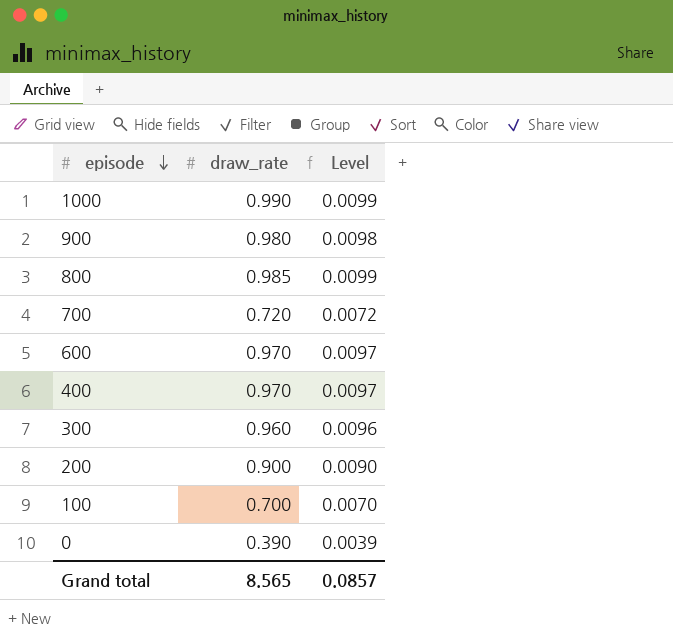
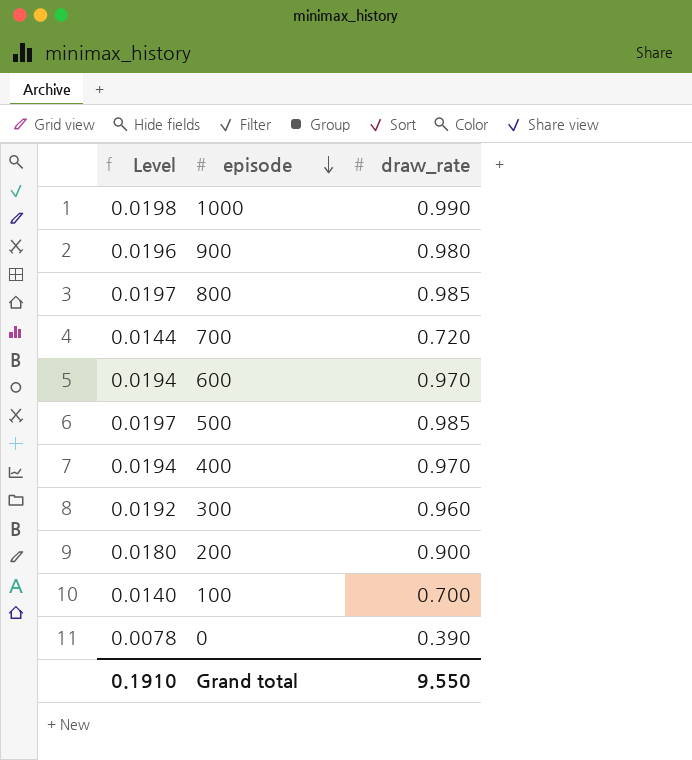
column Level | formula: [draw_rate] * 0.01 -> [draw_rate] * 0.02
column Level | position: 3 -> 1
row 500: none -> 0.0197 | 0.985
Grand total | Level: 0.0857 -> 0.1910
Grand total | draw_rate: 8.565 -> 9.550

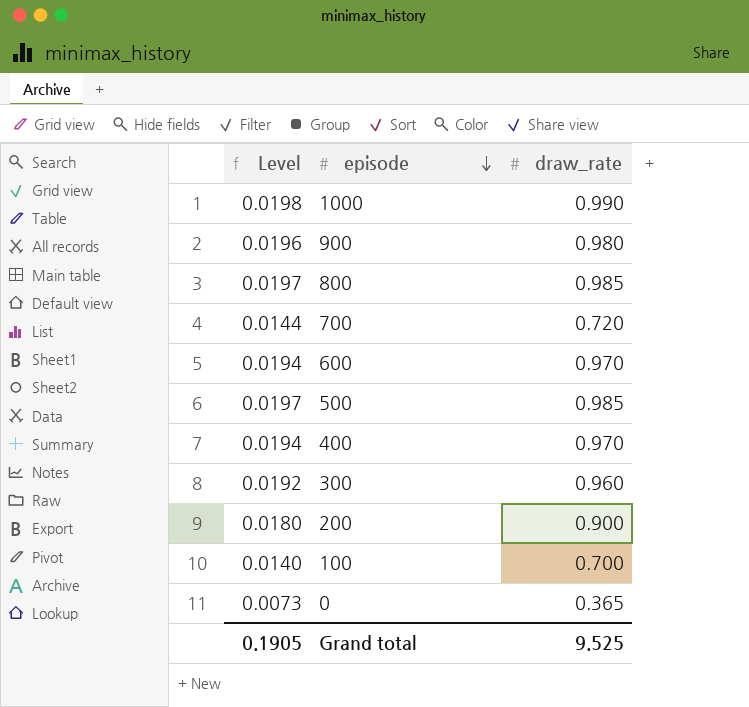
0 | Level: 0.0078 -> 0.0073
0 | draw_rate: 0.390 -> 0.365
Grand total | Level: 0.1910 -> 0.1905
Grand total | draw_rate: 9.550 -> 9.525

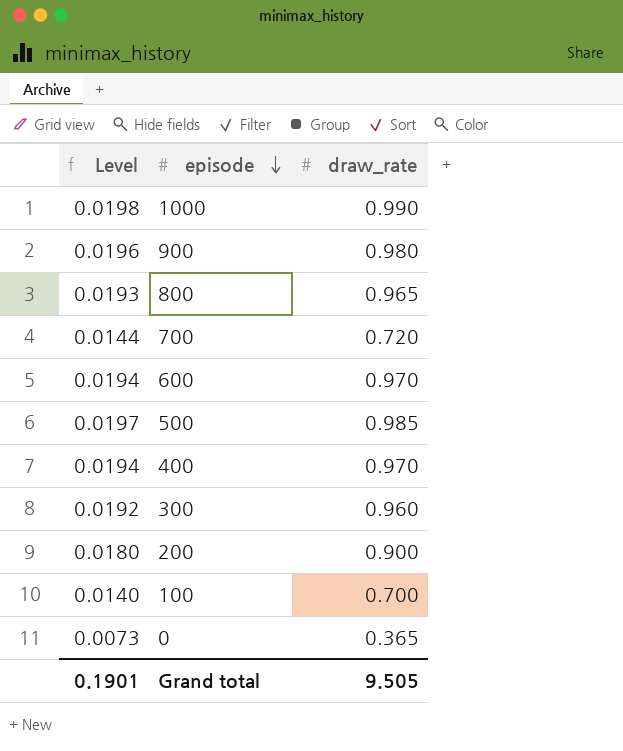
800 | Level: 0.0197 -> 0.0193
800 | draw_rate: 0.985 -> 0.965
Grand total | Level: 0.1905 -> 0.1901
Grand total | draw_rate: 9.525 -> 9.505

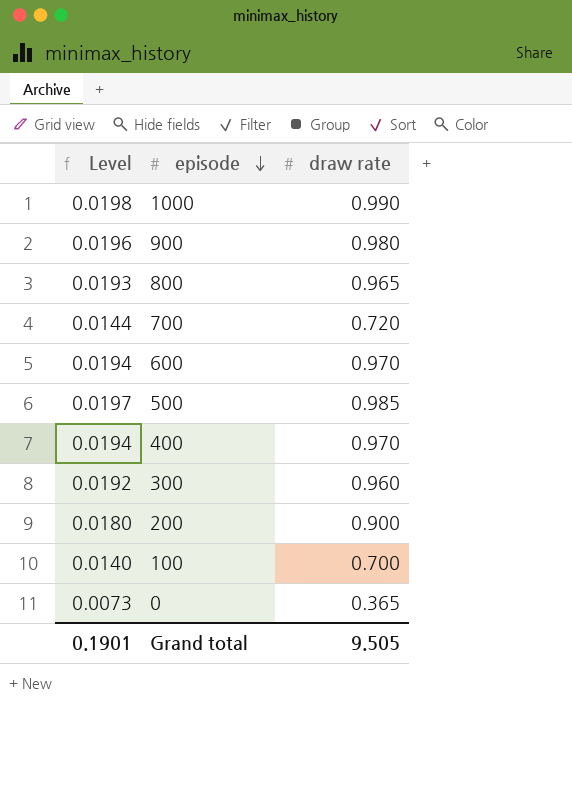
column name: draw_rate -> draw rate

